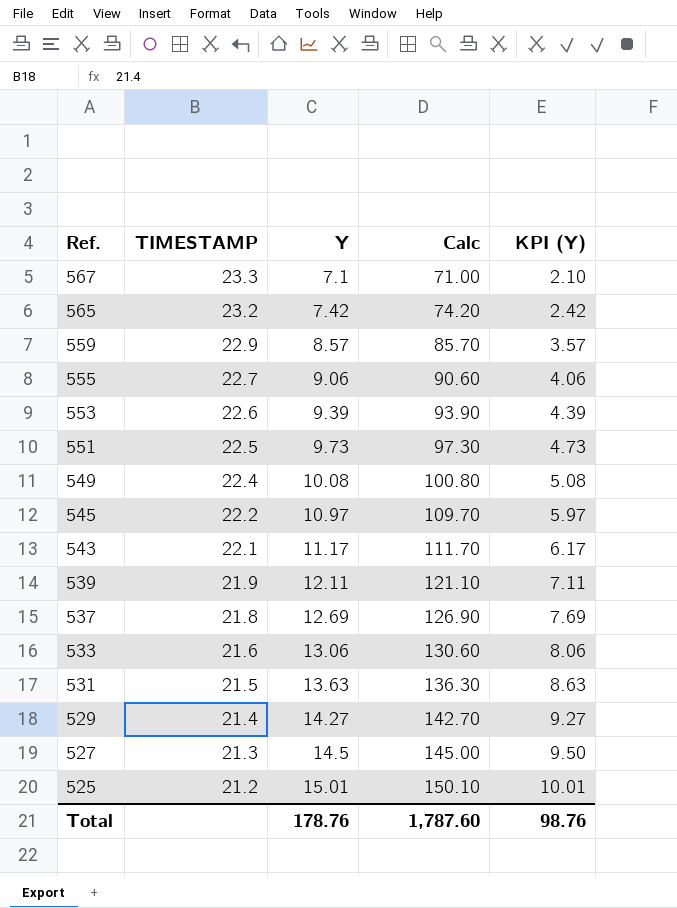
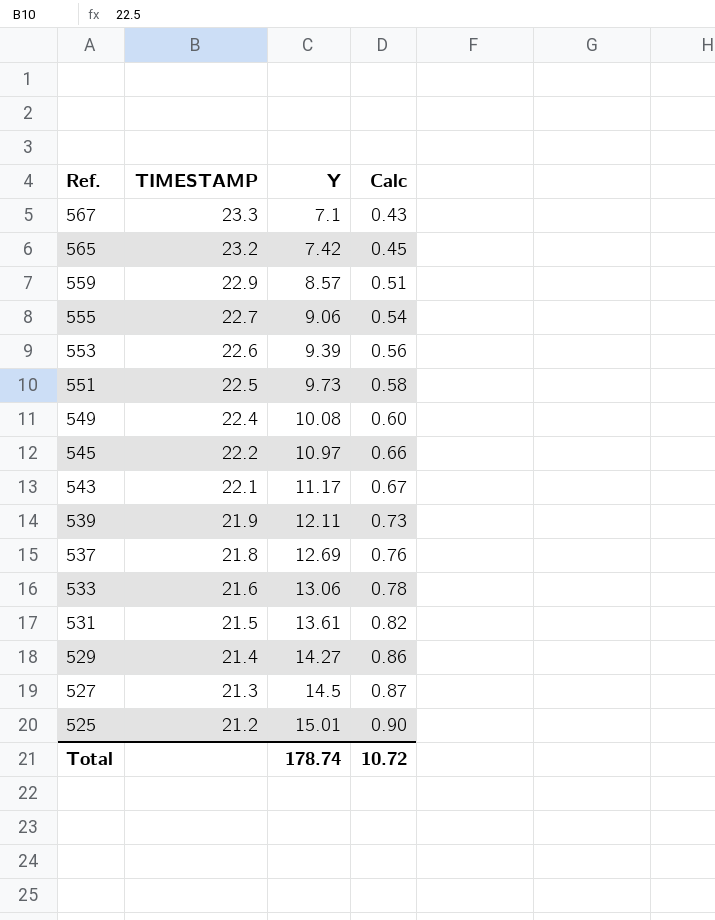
column KPI (Y) | formula: [Y] - 5 -> none
column Calc | formula: [Y] * 10 -> [Y] * 0.06
531 | Y: 13.63 -> 13.61
Total | Y: 178.76 -> 178.74
Total | Calc: 1,787.60 -> 10.72

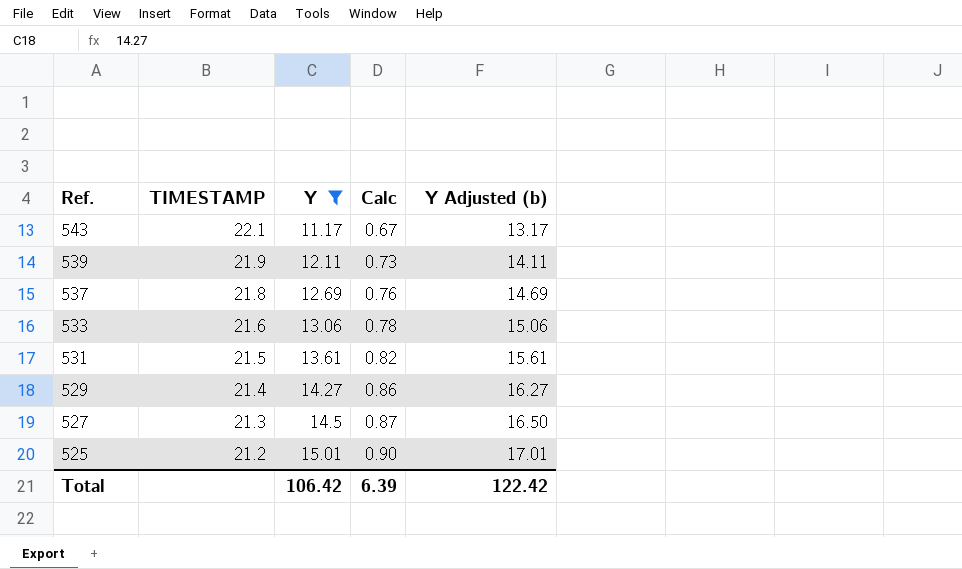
filter: none -> Y >= 11.17
column Y Adjusted (b) | formula: none -> [Y] + 2
Total | Y: 178.74 -> 106.42
Total | Calc: 10.72 -> 6.39

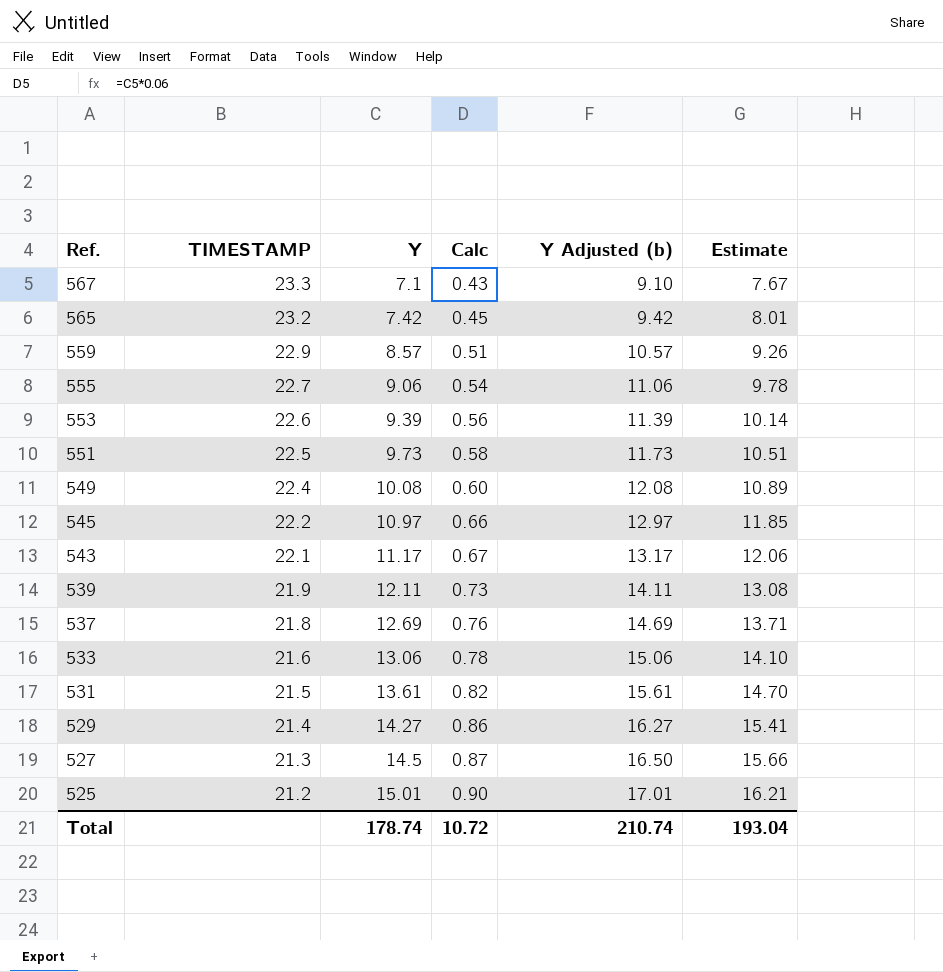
filter: Y >= 11.17 -> none
column Estimate | formula: none -> [Y] * 1.08
Total | Y: 106.42 -> 178.74
Total | Calc: 6.39 -> 10.72
Total | Y Adjusted (b): 122.42 -> 210.74

